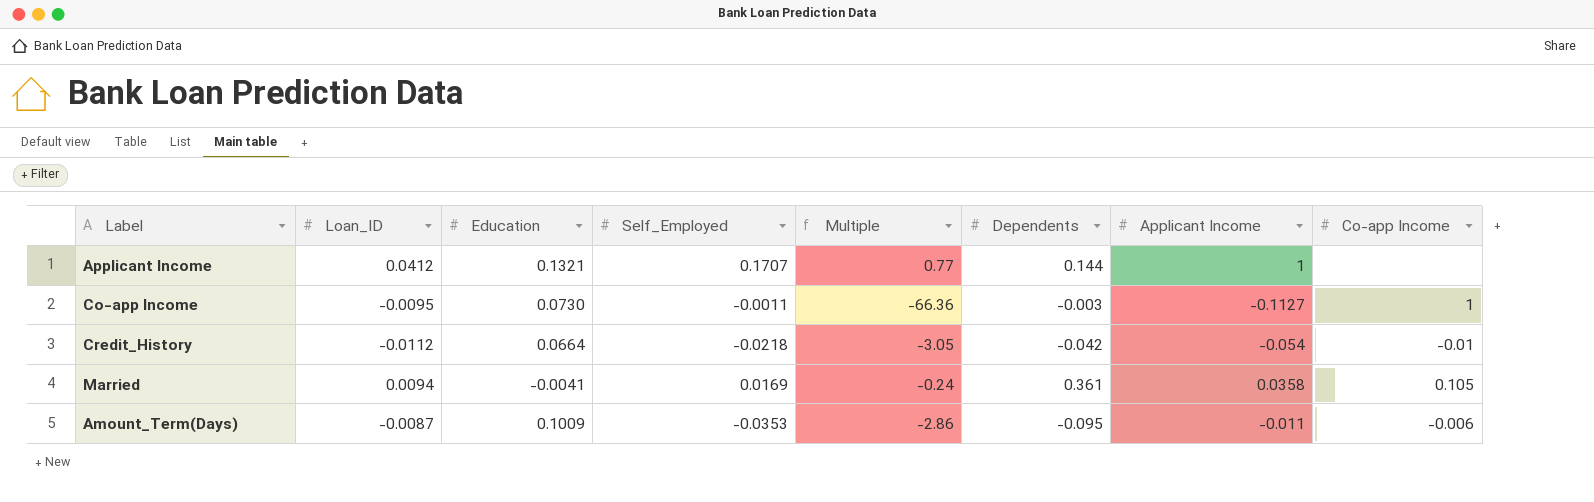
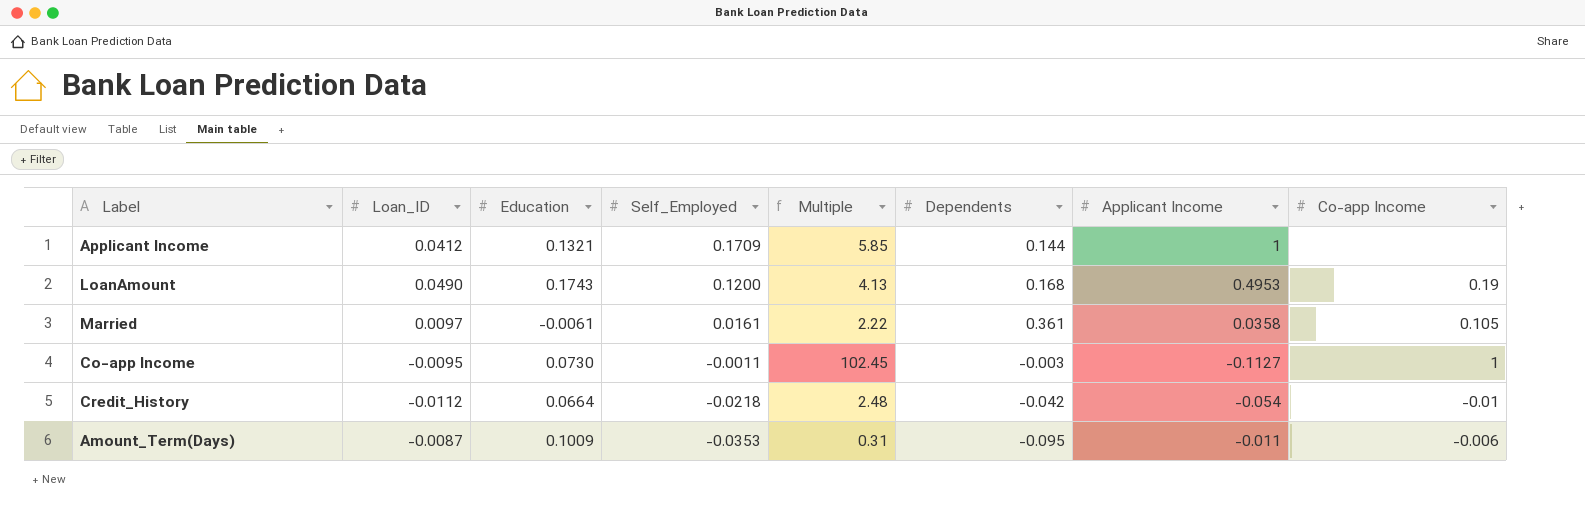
row order: none -> Self_Employed descending
column Multiple | formula: [Education] / [Self_Employed] -> [Applicant Income] / [Self_Employed]
Applicant Income | Self_Employed: 0.1707 -> 0.1709
row LoanAmount: none -> 0.0490 | 0.1743 | 0.1200 | 4.13 | 0.168 | 0.4953 | 0.19
Married | Loan_ID: 0.0094 -> 0.0097
Married | Education: -0.0041 -> -0.0061
Married | Self_Employed: 0.0169 -> 0.0161

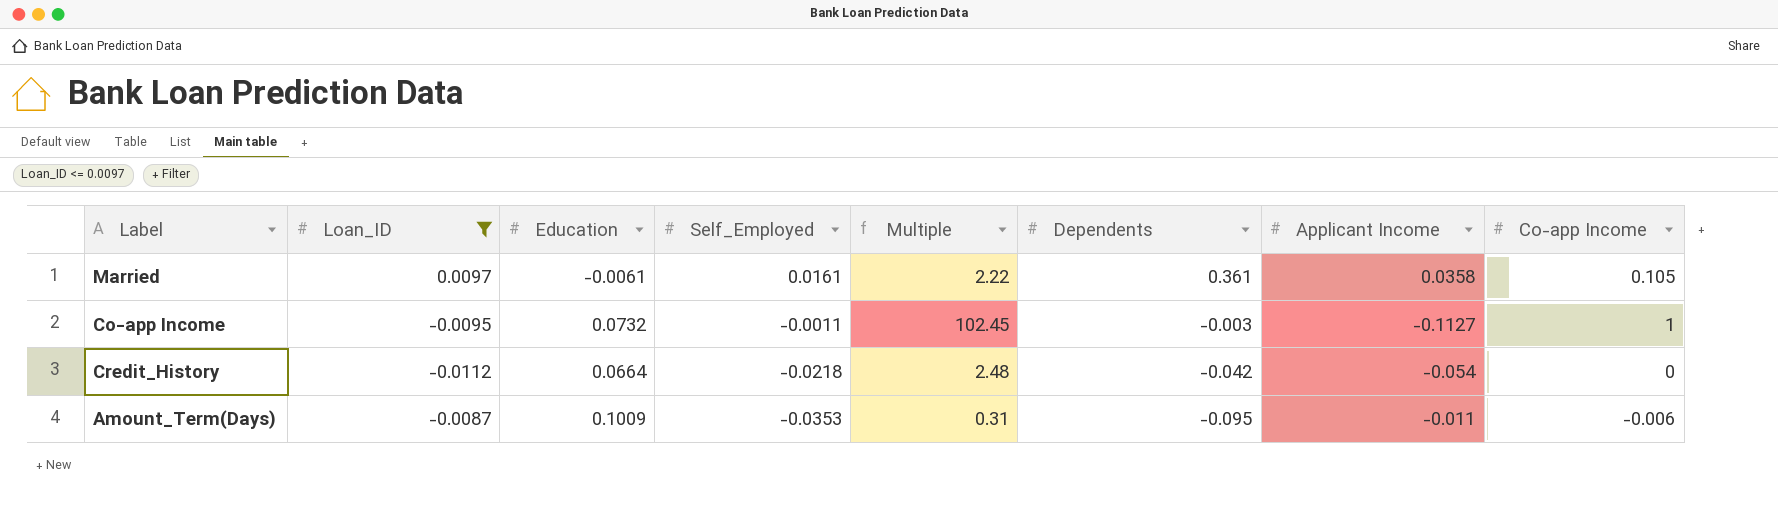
filter: none -> Loan_ID <= 0.0097
Co-app Income | Education: 0.0730 -> 0.0732
Credit_History | Co-app Income: -0.01 -> 0

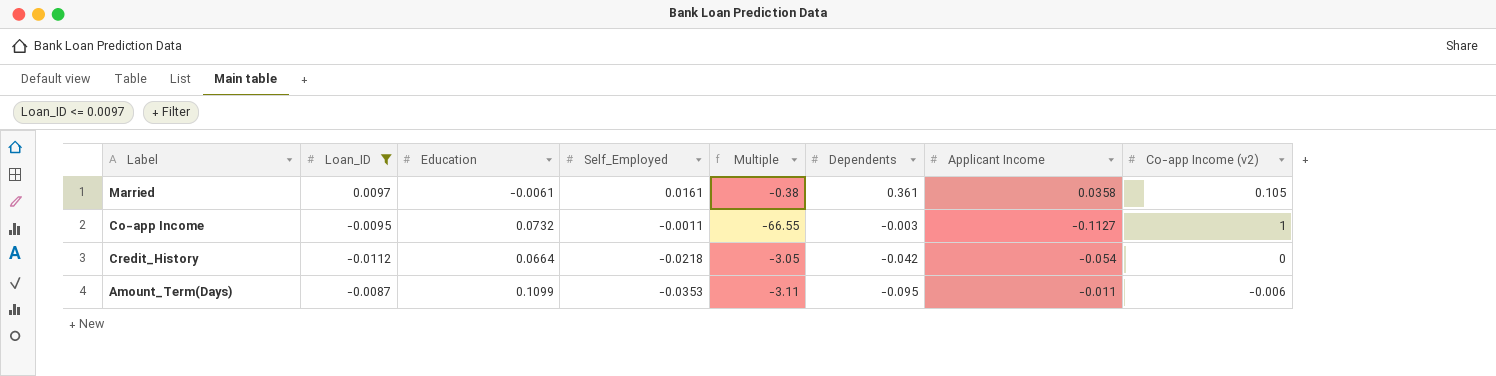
column Multiple | formula: [Applicant Income] / [Self_Employed] -> [Education] / [Self_Employed]
column name: Co-app Income -> Co-app Income (v2)
Amount_Term(Days) | Education: 0.1009 -> 0.1099

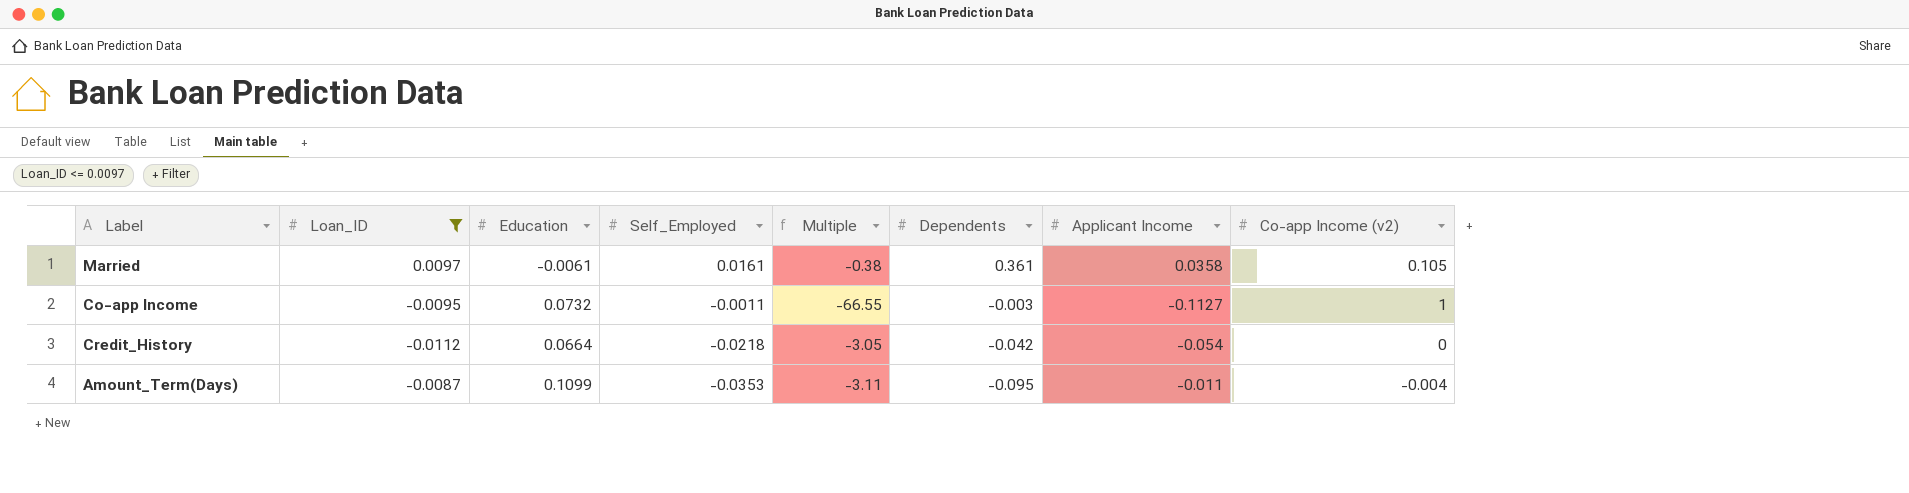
Amount_Term(Days) | Co-app Income (v2): -0.006 -> -0.004

